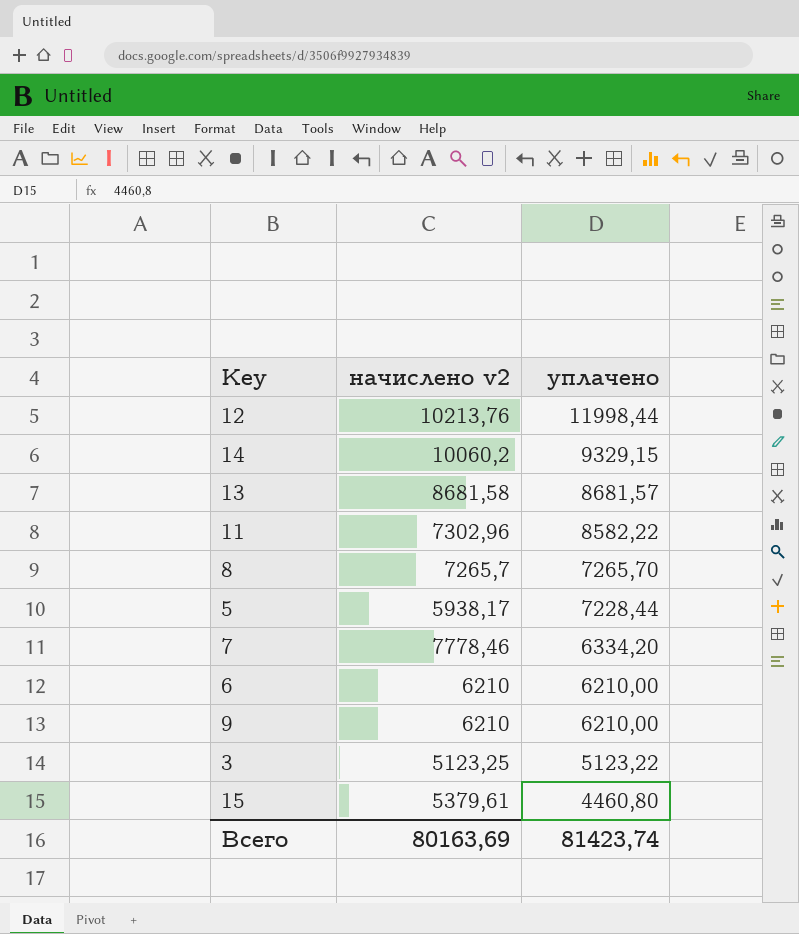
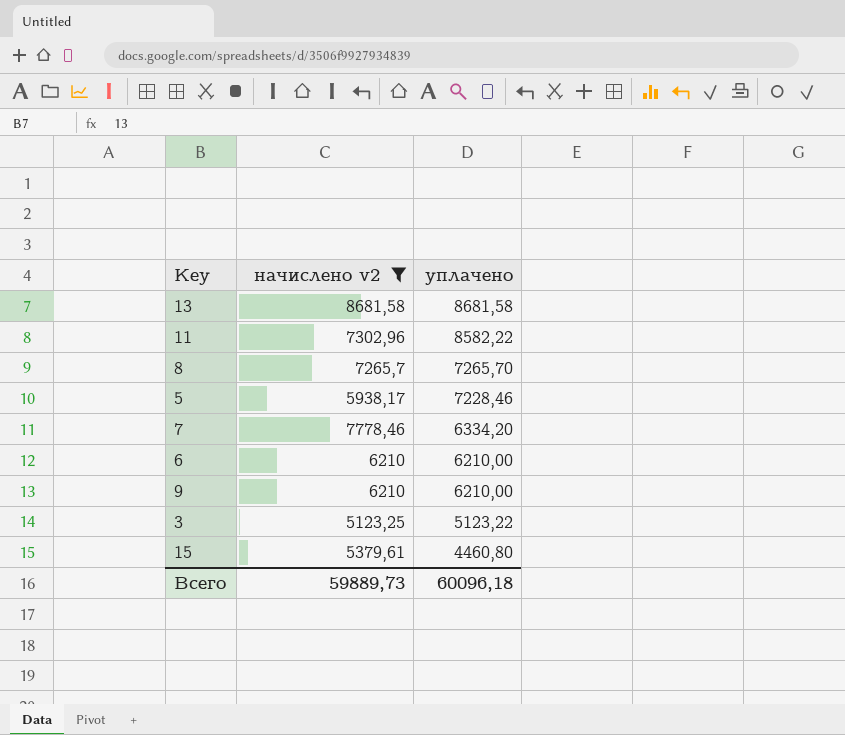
filter: none -> начислено v2 <= 8681,58
13 | уплачено: 8681,57 -> 8681,58
5 | уплачено: 7228,44 -> 7228,46
Всего | начислено v2: 80163,69 -> 59889,73
Всего | уплачено: 81423,74 -> 60096,18

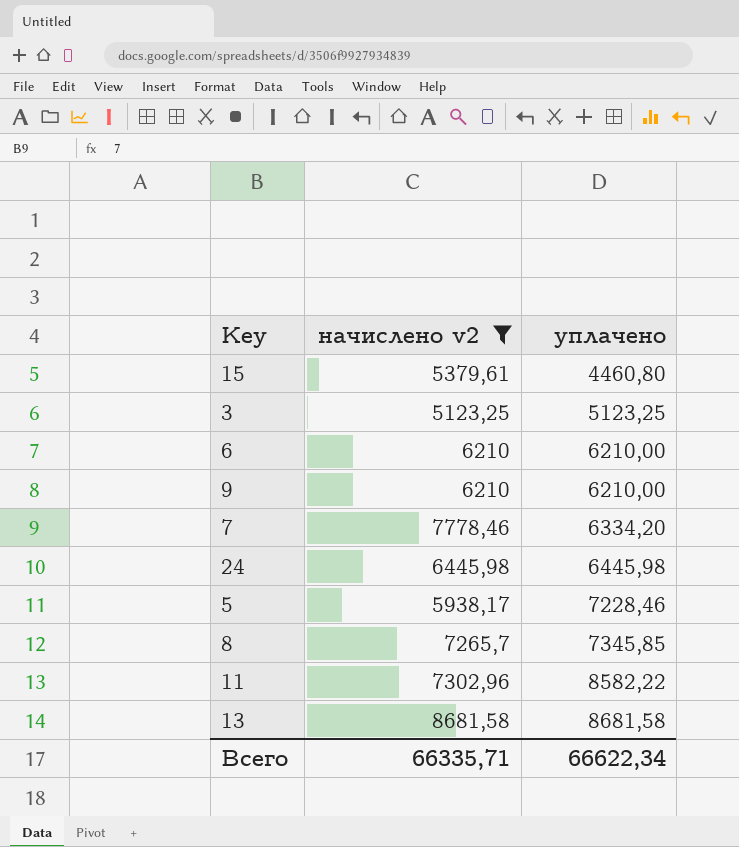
row order: уплачено descending -> уплачено ascending
3 | уплачено: 5123,22 -> 5123,25
row 24: none -> 6445,98 | 6445,98
8 | уплачено: 7265,70 -> 7345,85
Всего | начислено v2: 59889,73 -> 66335,71
Всего | уплачено: 60096,18 -> 66622,34

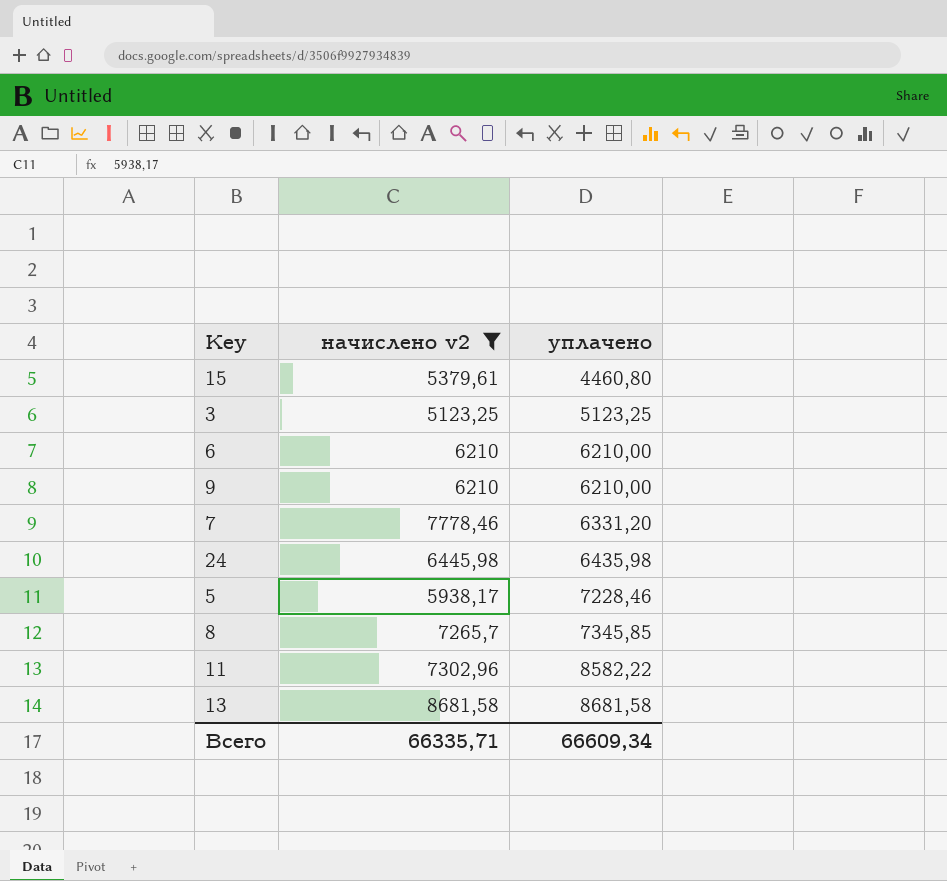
7 | уплачено: 6334,20 -> 6331,20
24 | уплачено: 6445,98 -> 6435,98
Всего | уплачено: 66622,34 -> 66609,34

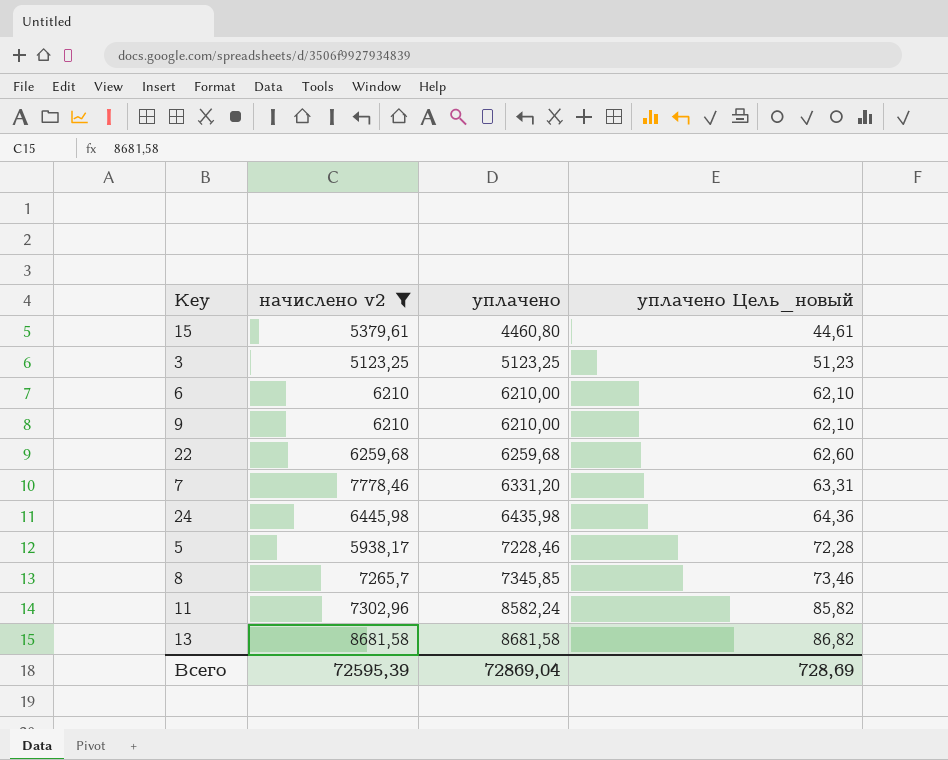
column уплачено Цель_новый | formula: none -> [уплачено] * 0,01
row 22: none -> 6259,68 | 6259,68 | 62,60
11 | уплачено: 8582,22 -> 8582,24
Всего | начислено v2: 66335,71 -> 72595,39
Всего | уплачено: 66609,34 -> 72869,04

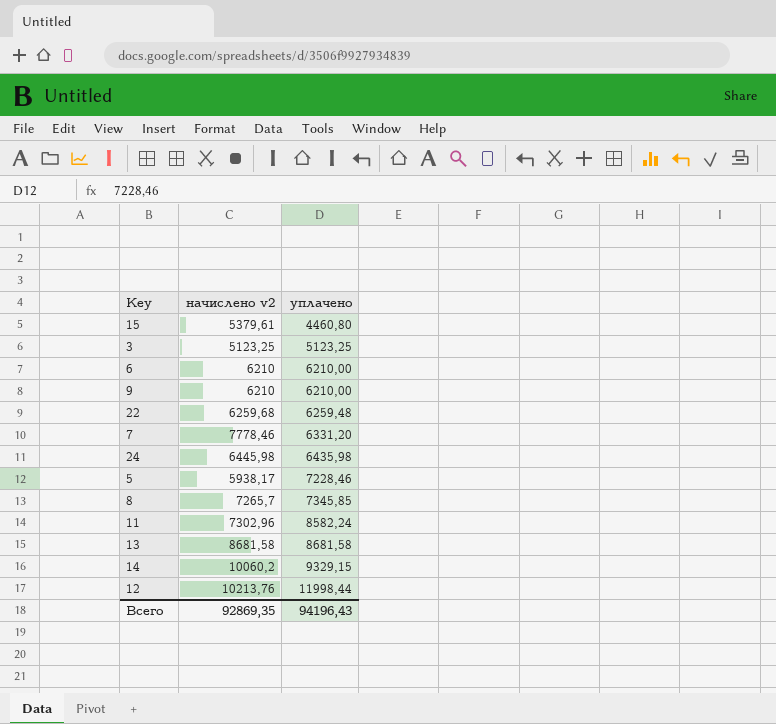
filter: начислено v2 <= 8681,58 -> none
column уплачено Цель_новый | formula: [уплачено] * 0,01 -> none
22 | уплачено: 6259,68 -> 6259,48
Всего | начислено v2: 72595,39 -> 92869,35
Всего | уплачено: 72869,04 -> 94196,43

